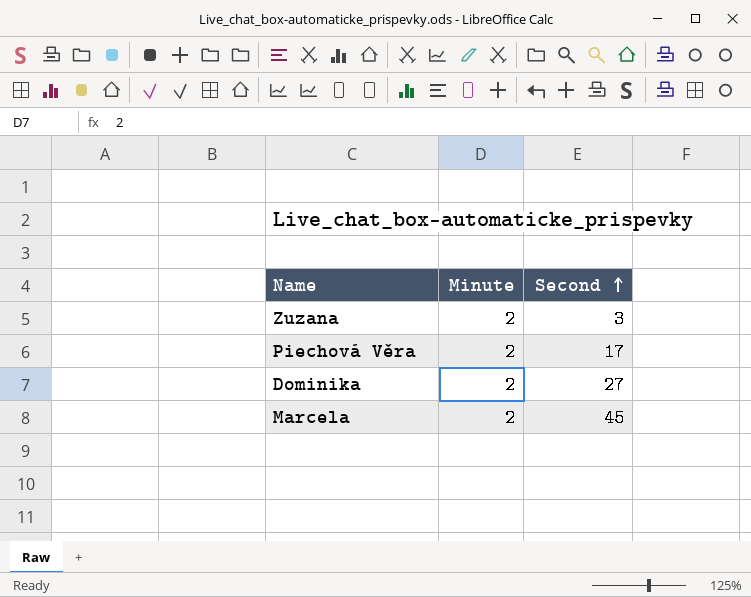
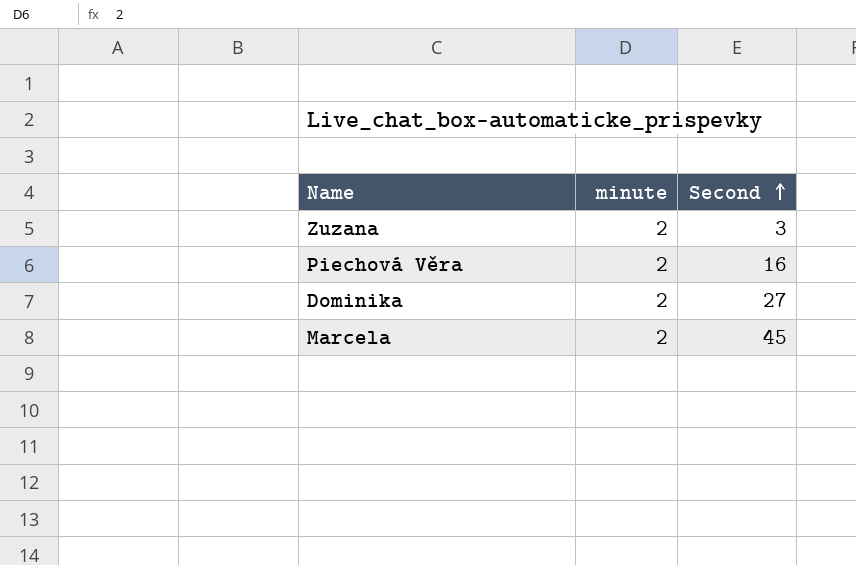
column name: Minute -> minute
Piechová Věra | Second: 17 -> 16

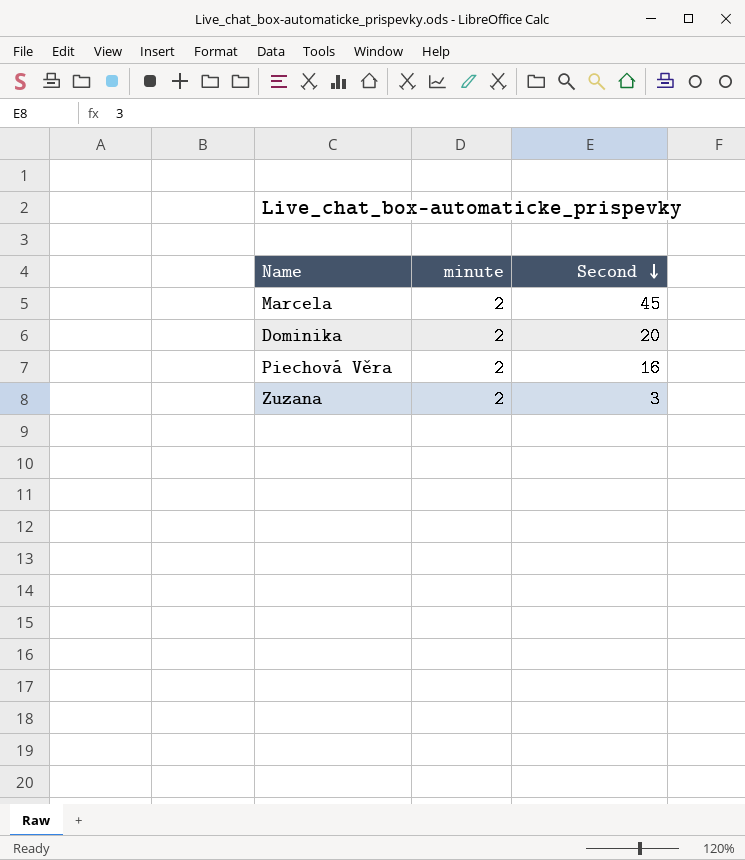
row order: Second ascending -> Second descending
Dominika | Second: 27 -> 20

